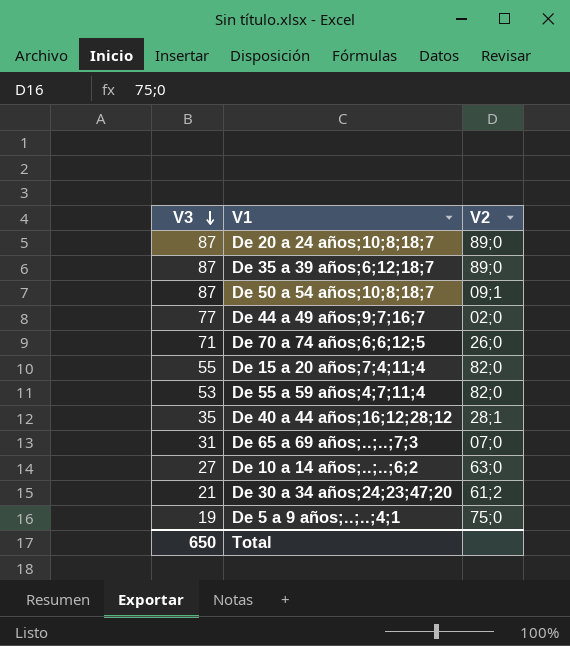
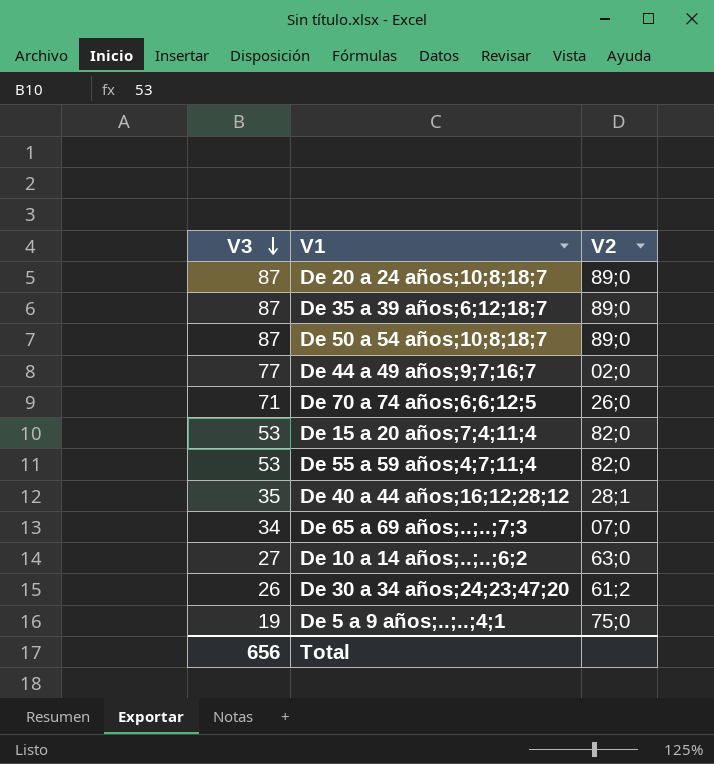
De 50 a 54 años;10;8;18;7 | V2: 09;1 -> 89;0
De 15 a 20 años;7;4;11;4 | V3: 55 -> 53
De 65 a 69 años;..;..;7;3 | V3: 31 -> 34
De 30 a 34 años;24;23;47;20 | V3: 21 -> 26
Total | V3: 650 -> 656

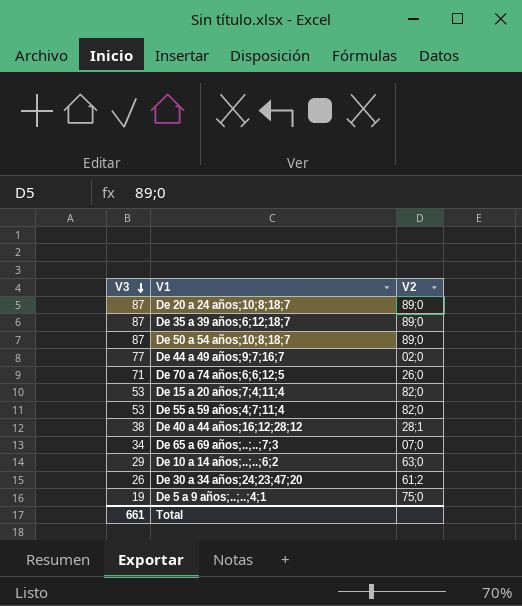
De 40 a 44 años;16;12;28;12 | V3: 35 -> 38
De 10 a 14 años;..;..;6;2 | V3: 27 -> 29
Total | V3: 656 -> 661

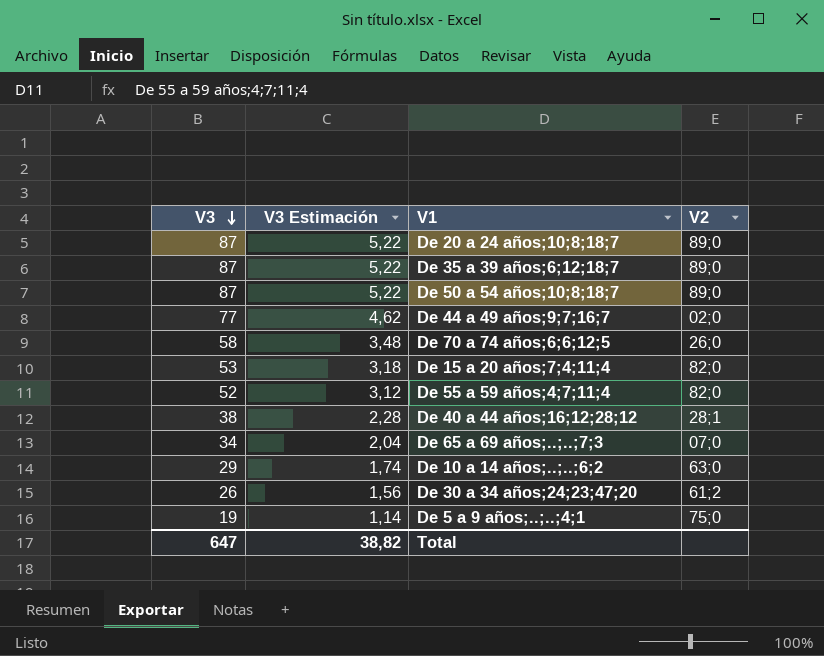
column V3 Estimación | formula: none -> [V3] * 0,06
De 70 a 74 años;6;6;12;5 | V3: 71 -> 58
De 55 a 59 años;4;7;11;4 | V3: 53 -> 52
Total | V3: 661 -> 647

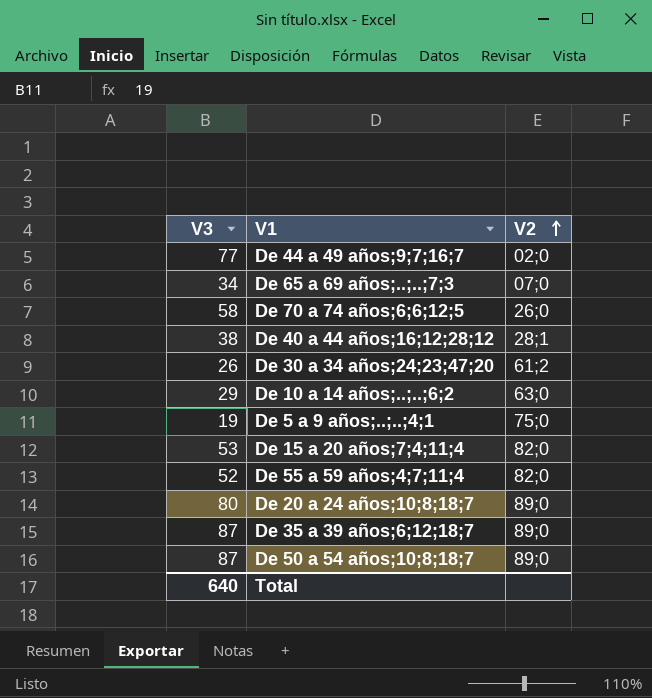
row order: V3 descending -> V2 ascending
column V3 Estimación | formula: [V3] * 0,06 -> none
De 20 a 24 años;10;8;18;7 | V3: 87 -> 80
Total | V3: 647 -> 640

